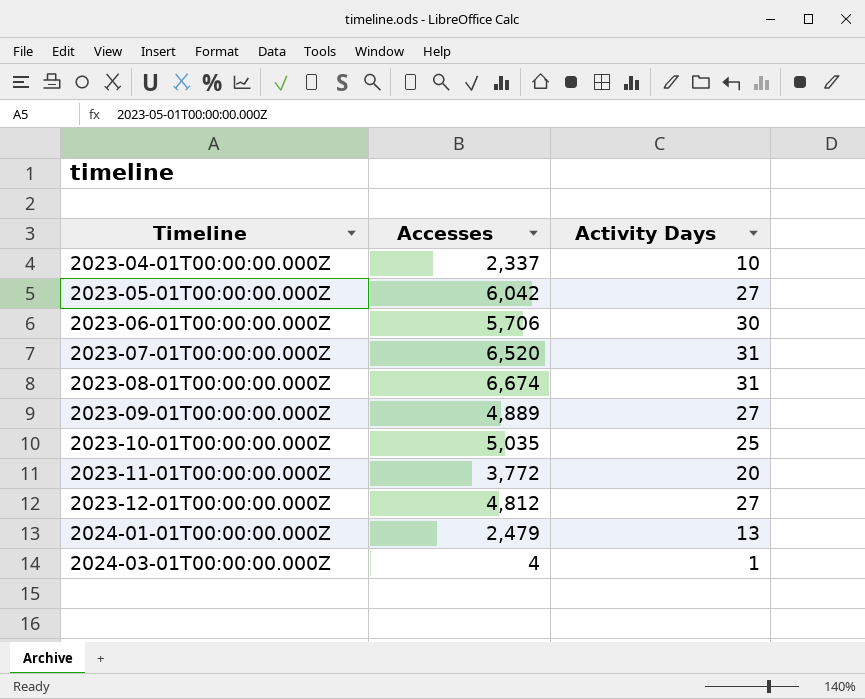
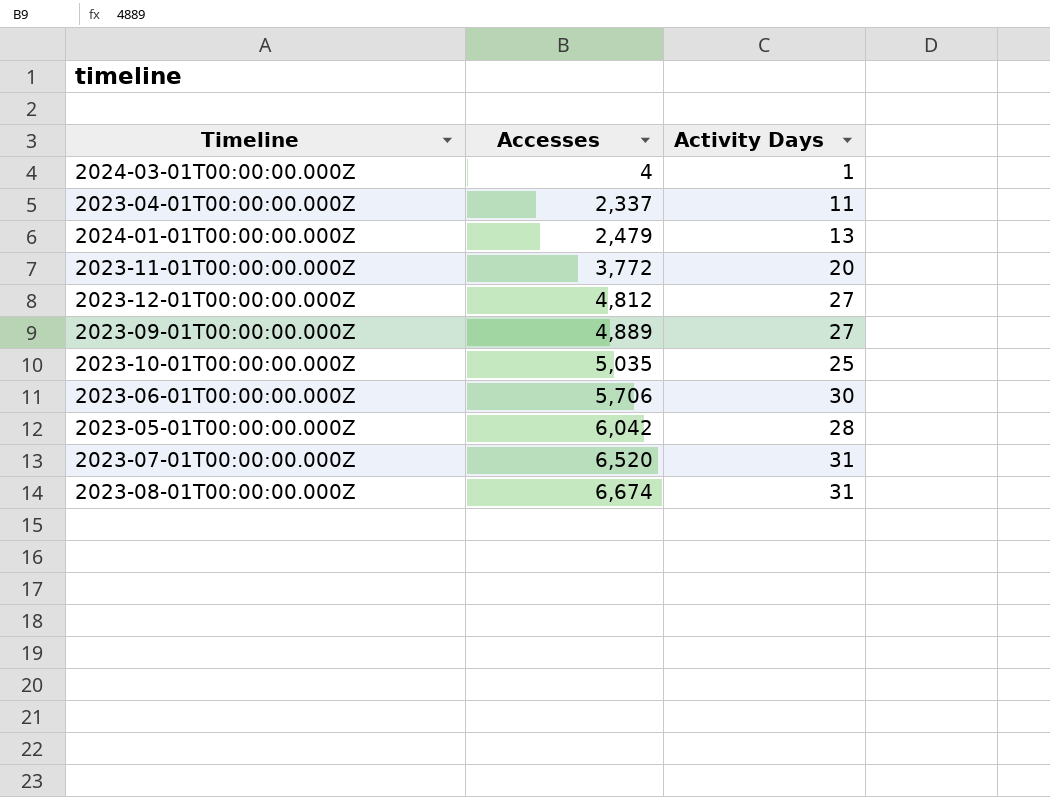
row order: Timeline ascending -> Accesses ascending
2023-04-01T00:00:00.000Z | Activity Days: 10 -> 11
2023-05-01T00:00:00.000Z | Activity Days: 27 -> 28

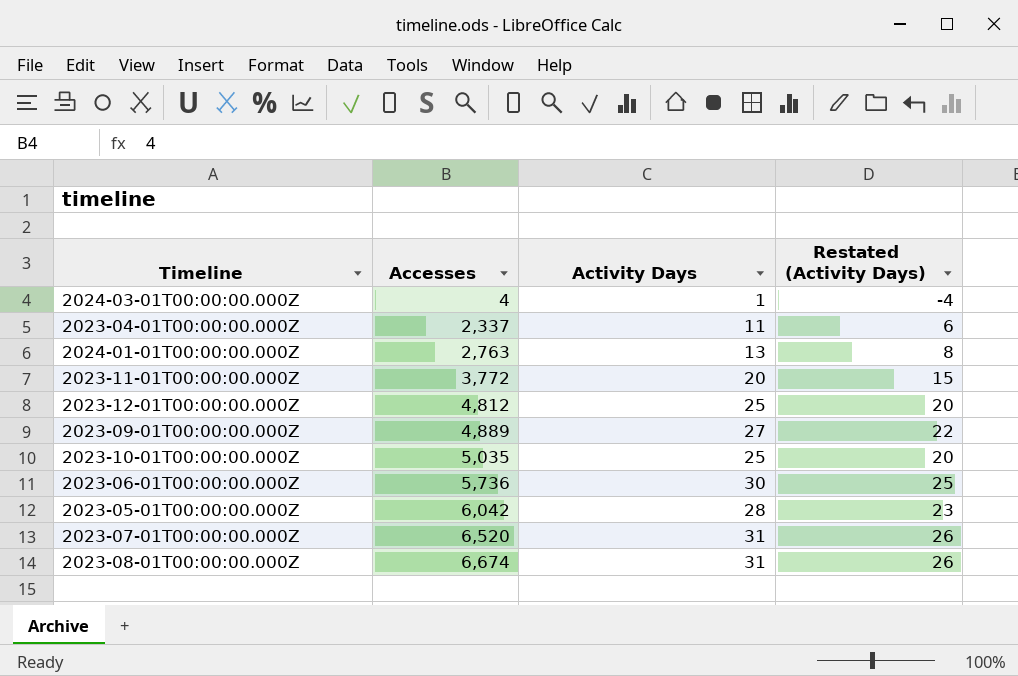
column Restated (Activity Days) | formula: none -> [Activity Days] - 5
2024-01-01T00:00:00.000Z | Accesses: 2,479 -> 2,763
2023-12-01T00:00:00.000Z | Activity Days: 27 -> 25
2023-06-01T00:00:00.000Z | Accesses: 5,706 -> 5,736

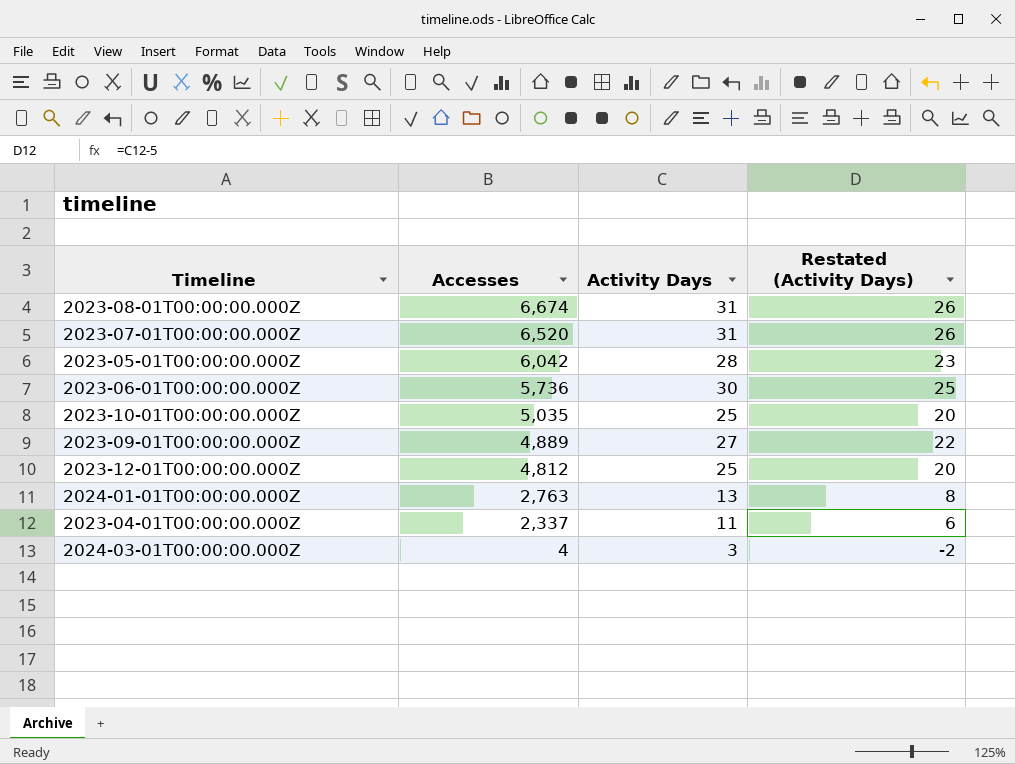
row order: Accesses ascending -> Accesses descending
row 2023-11-01T00:00:00.000Z: 3,772 | 20 | 15 -> none
2024-03-01T00:00:00.000Z | Activity Days: 1 -> 3
2024-03-01T00:00:00.000Z | Restated (Activity Days): -4 -> -2

